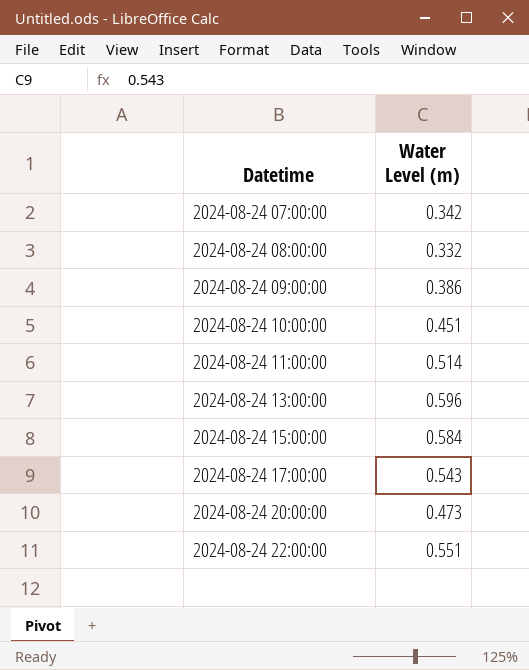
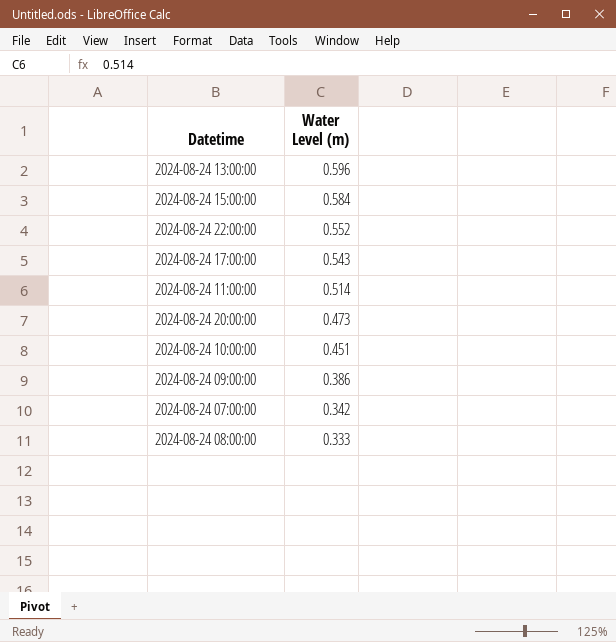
row order: Datetime ascending -> Water Level (m) descending
2024-08-24 22:00:00 | Water Level (m): 0.551 -> 0.552
2024-08-24 08:00:00 | Water Level (m): 0.332 -> 0.333

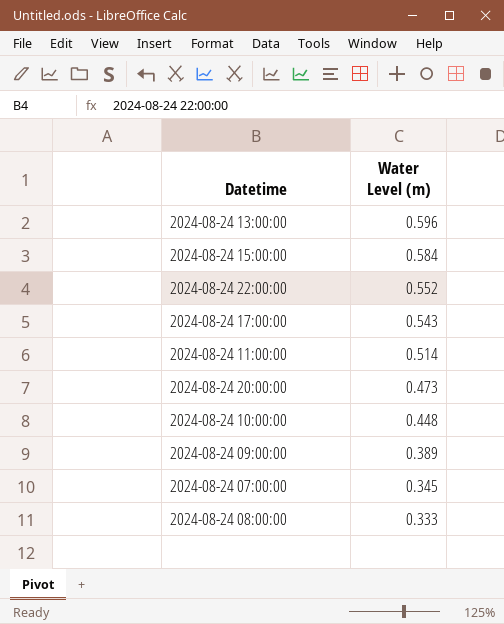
2024-08-24 10:00:00 | Water Level (m): 0.451 -> 0.448
2024-08-24 09:00:00 | Water Level (m): 0.386 -> 0.389
2024-08-24 07:00:00 | Water Level (m): 0.342 -> 0.345

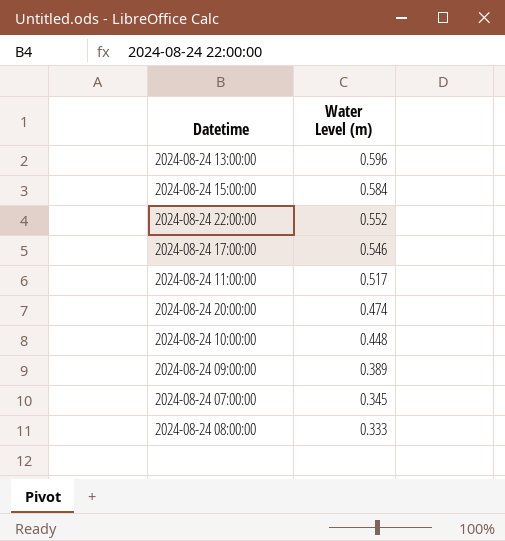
2024-08-24 17:00:00 | Water Level (m): 0.543 -> 0.546
2024-08-24 11:00:00 | Water Level (m): 0.514 -> 0.517
2024-08-24 20:00:00 | Water Level (m): 0.473 -> 0.474

